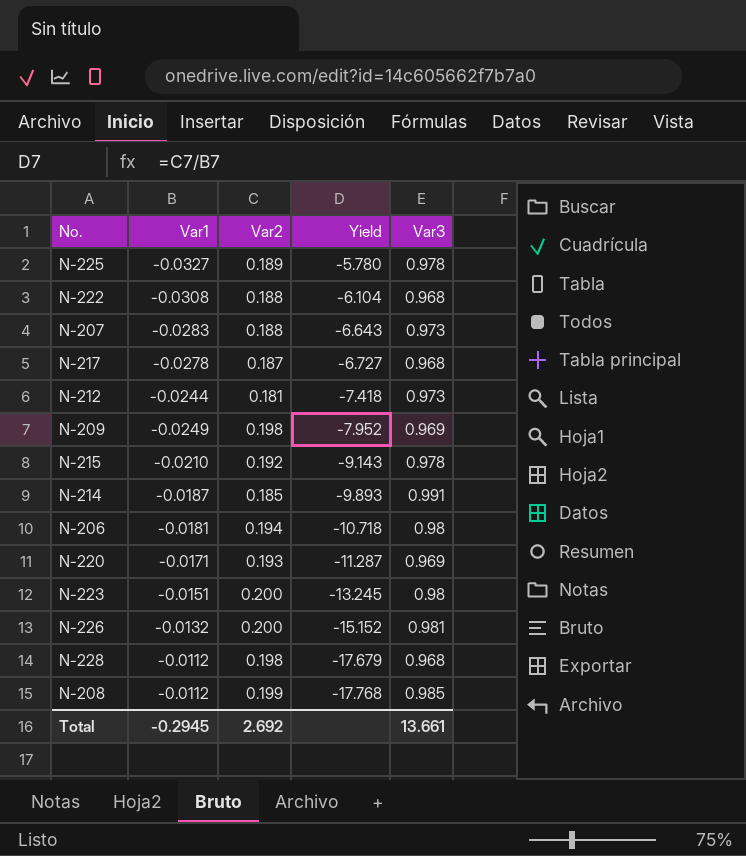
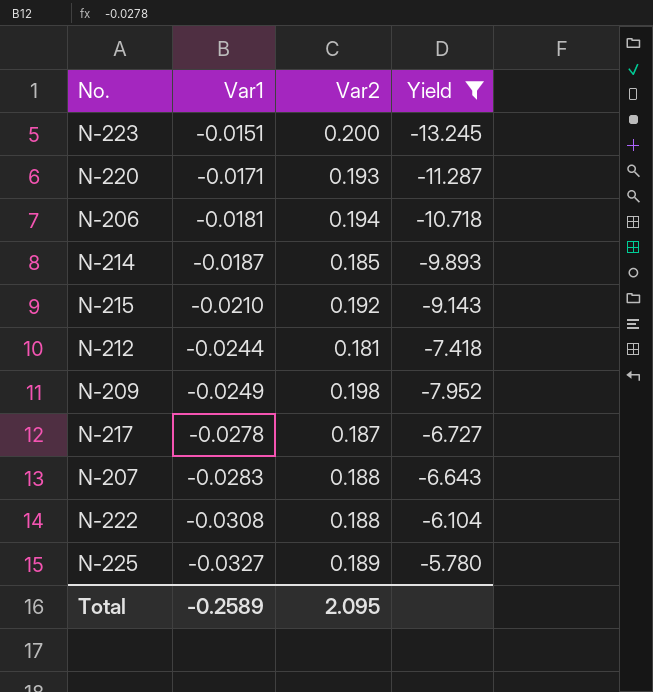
filter: none -> Yield >= -13.245
row order: Yield descending -> Var1 descending
column Var3 | position: 5 -> none
Total | Var1: -0.2945 -> -0.2589
Total | Var2: 2.692 -> 2.095

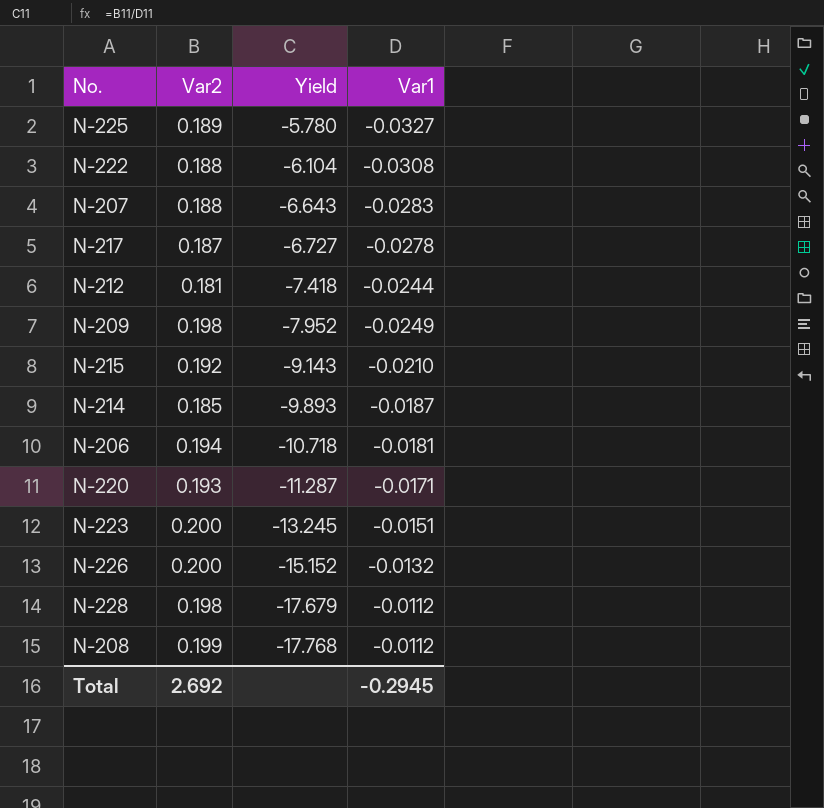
filter: Yield >= -13.245 -> none
row order: Var1 descending -> Yield descending
column Var1 | position: 2 -> 4
Total | Var2: 2.095 -> 2.692
Total | Var1: -0.2589 -> -0.2945

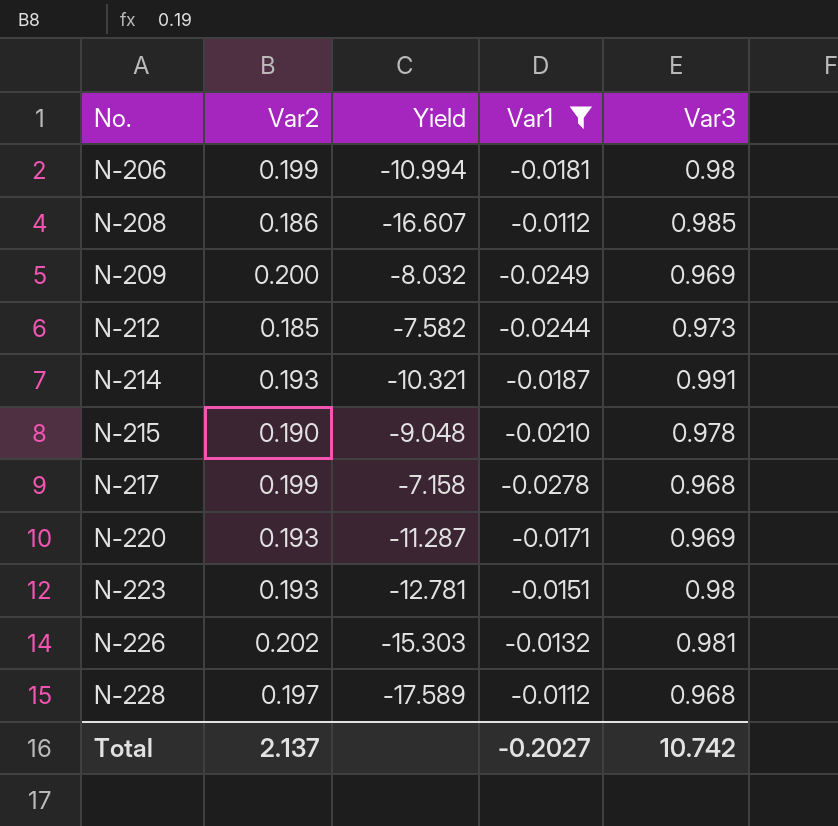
filter: none -> Var1 >= -0.0278
row order: Yield descending -> No. ascending
column Var3 | position: none -> 5
N-206 | Var2: 0.194 -> 0.199
N-206 | Yield: -10.718 -> -10.994
N-208 | Var2: 0.199 -> 0.186
N-208 | Yield: -17.768 -> -16.607
N-209 | Var2: 0.198 -> 0.200
N-209 | Yield: -7.952 -> -8.032
N-212 | Var2: 0.181 -> 0.185
N-212 | Yield: -7.418 -> -7.582
N-214 | Var2: 0.185 -> 0.193
N-214 | Yield: -9.893 -> -10.321
N-215 | Var2: 0.192 -> 0.190
N-215 | Yield: -9.143 -> -9.048
N-217 | Var2: 0.187 -> 0.199
N-217 | Yield: -6.727 -> -7.158
N-223 | Var2: 0.200 -> 0.193
N-223 | Yield: -13.245 -> -12.781
N-226 | Var2: 0.200 -> 0.202
N-226 | Yield: -15.152 -> -15.303
N-228 | Var2: 0.198 -> 0.197
N-228 | Yield: -17.679 -> -17.589
Total | Var2: 2.692 -> 2.137
Total | Var1: -0.2945 -> -0.2027

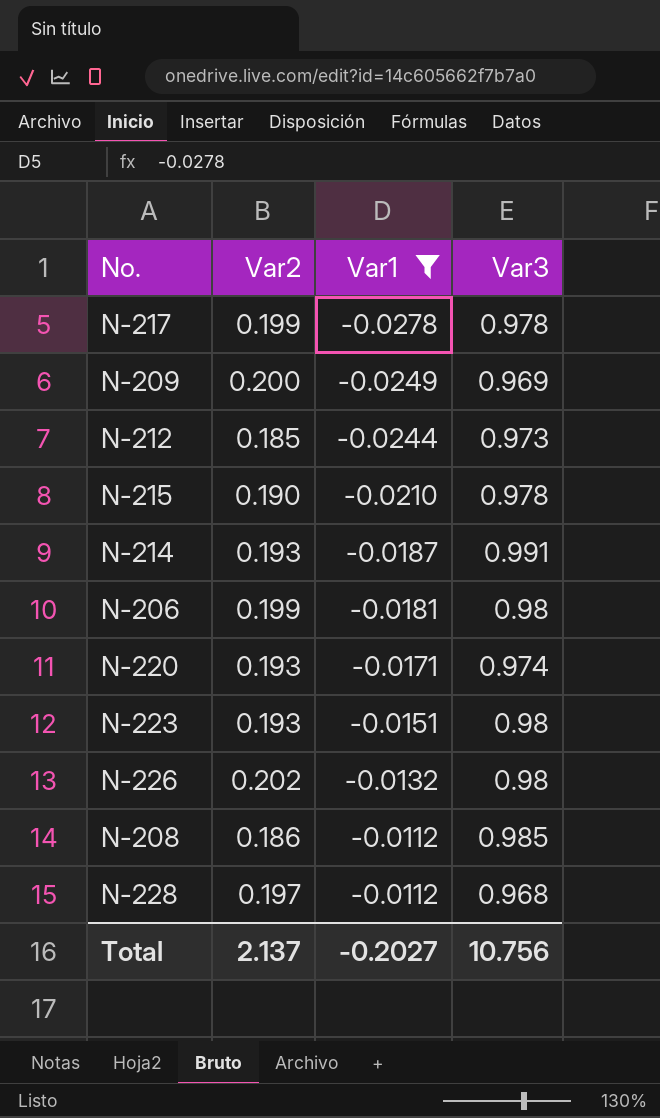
row order: No. ascending -> Var1 ascending
column Yield | formula: [Var2] / [Var1] -> none
N-217 | Var3: 0.968 -> 0.978
N-220 | Var3: 0.969 -> 0.974
N-226 | Var3: 0.981 -> 0.98
Total | Var3: 10.742 -> 10.756

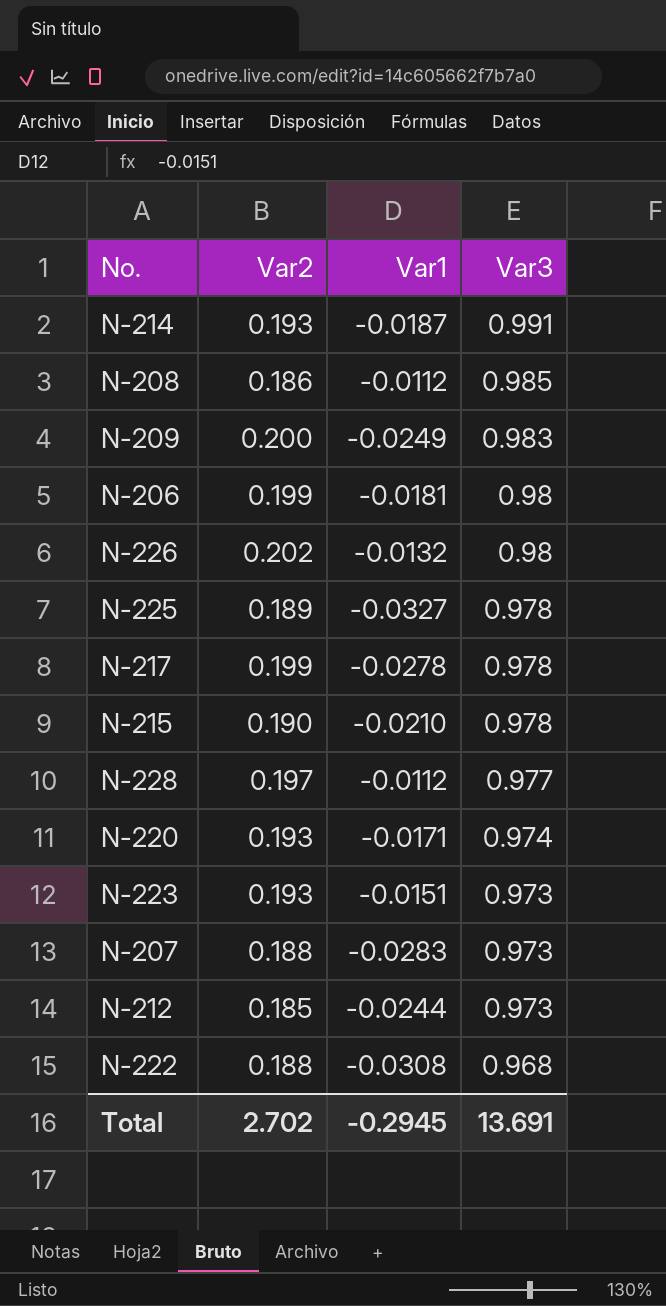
filter: Var1 >= -0.0278 -> none
row order: Var1 ascending -> Var3 descending
N-209 | Var3: 0.969 -> 0.983
N-228 | Var3: 0.968 -> 0.977
N-223 | Var3: 0.98 -> 0.973
Total | Var2: 2.137 -> 2.702
Total | Var1: -0.2027 -> -0.2945
Total | Var3: 10.756 -> 13.691

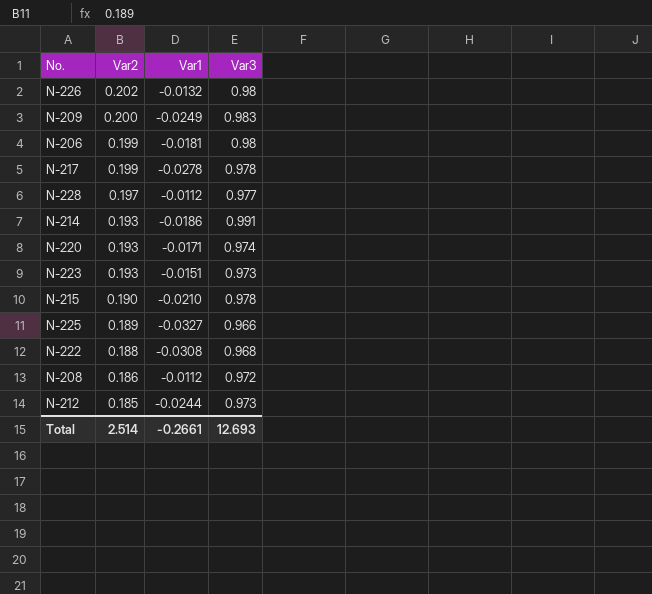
row order: Var3 descending -> Var2 descending
row N-207: 0.188 | -0.0283 | 0.973 -> none
N-214 | Var1: -0.0187 -> -0.0186
N-225 | Var3: 0.978 -> 0.966
N-208 | Var3: 0.985 -> 0.972
Total | Var2: 2.702 -> 2.514
Total | Var1: -0.2945 -> -0.2661
Total | Var3: 13.691 -> 12.693

